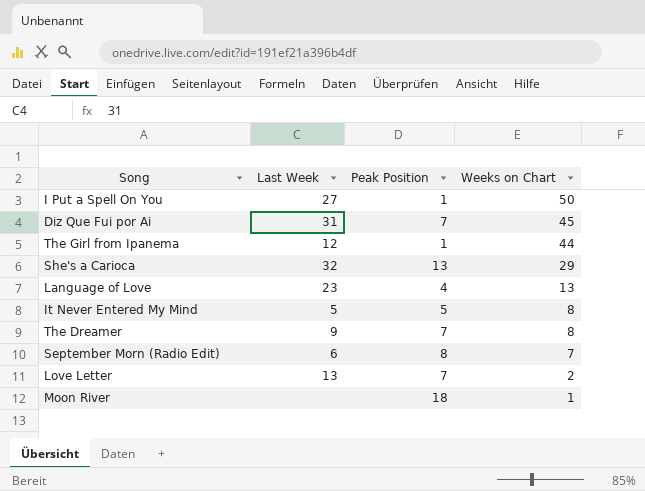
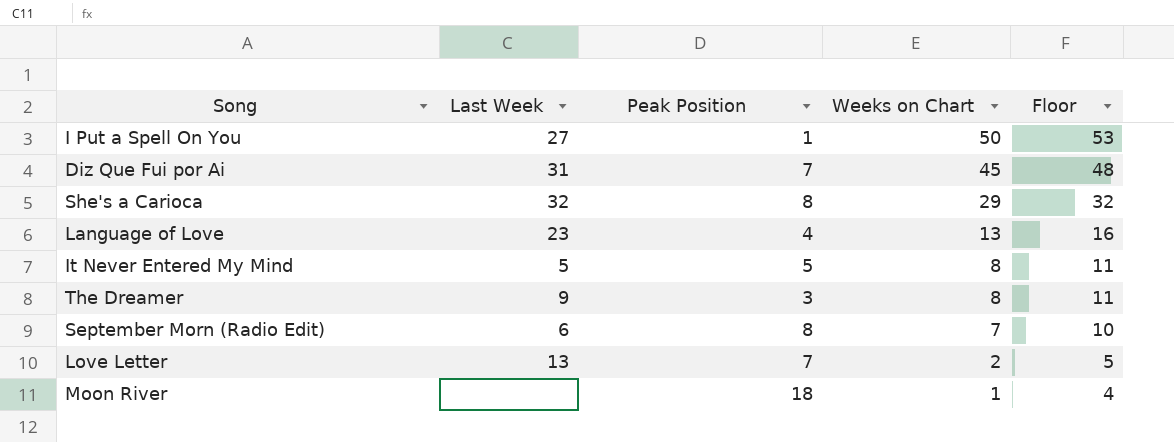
column Floor | formula: none -> [Weeks on Chart] + 3
row The Girl from Ipanema: 12 | 1 | 44 -> none
She's a Carioca | Peak Position: 13 -> 8
The Dreamer | Peak Position: 7 -> 3

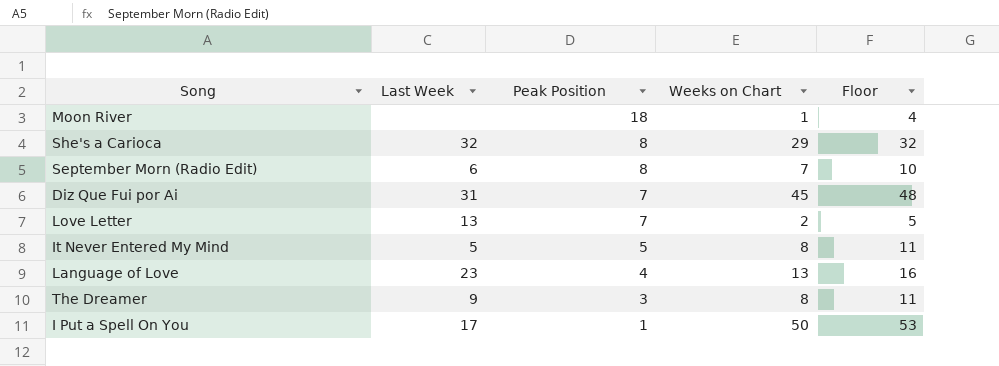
row order: Weeks on Chart descending -> Peak Position descending
I Put a Spell On You | Last Week: 27 -> 17

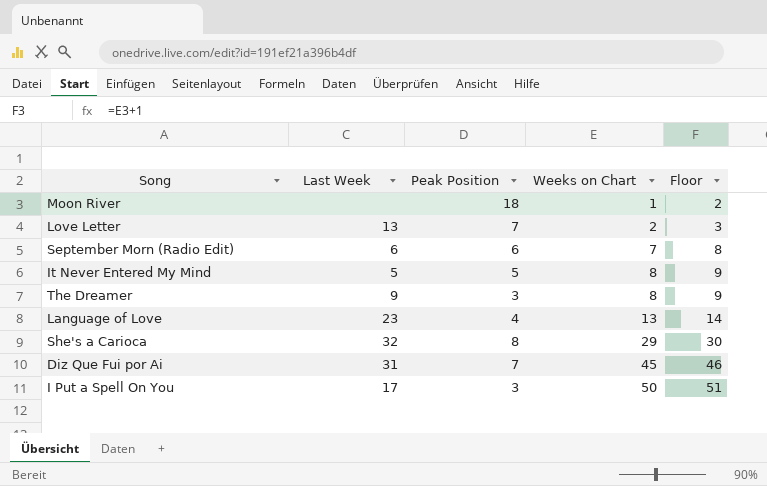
row order: Peak Position descending -> Weeks on Chart ascending
column Floor | formula: [Weeks on Chart] + 3 -> [Weeks on Chart] + 1
September Morn (Radio Edit) | Peak Position: 8 -> 6
I Put a Spell On You | Peak Position: 1 -> 3

